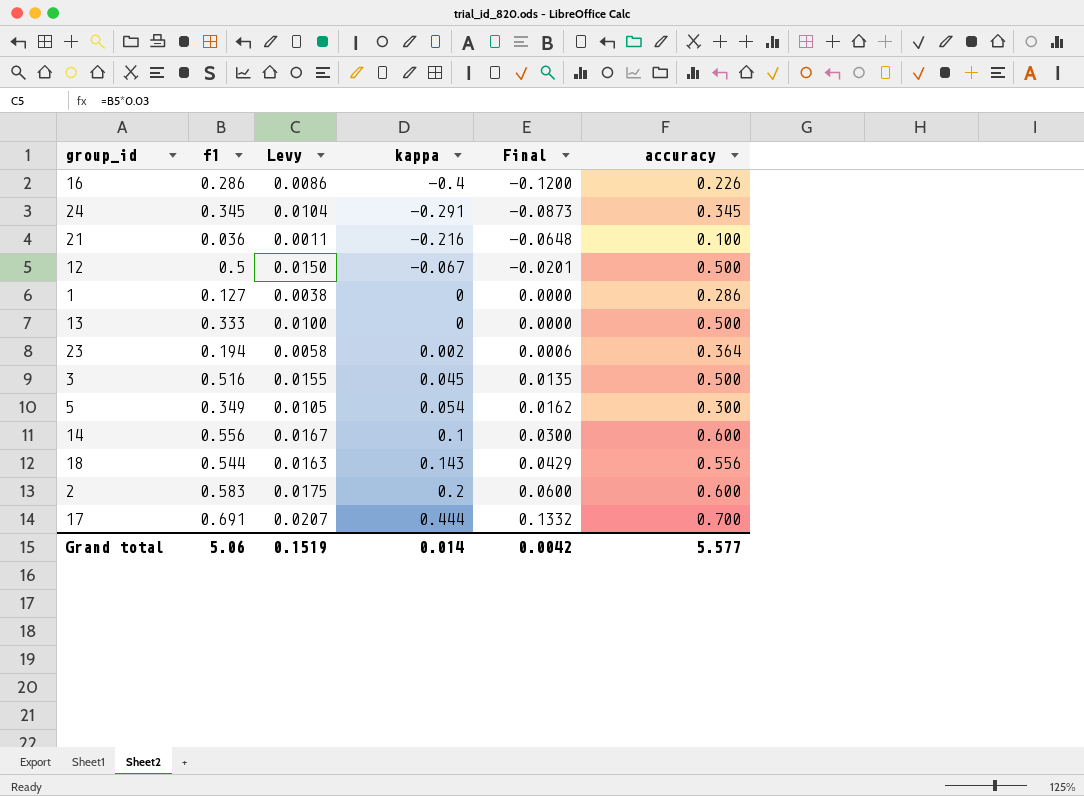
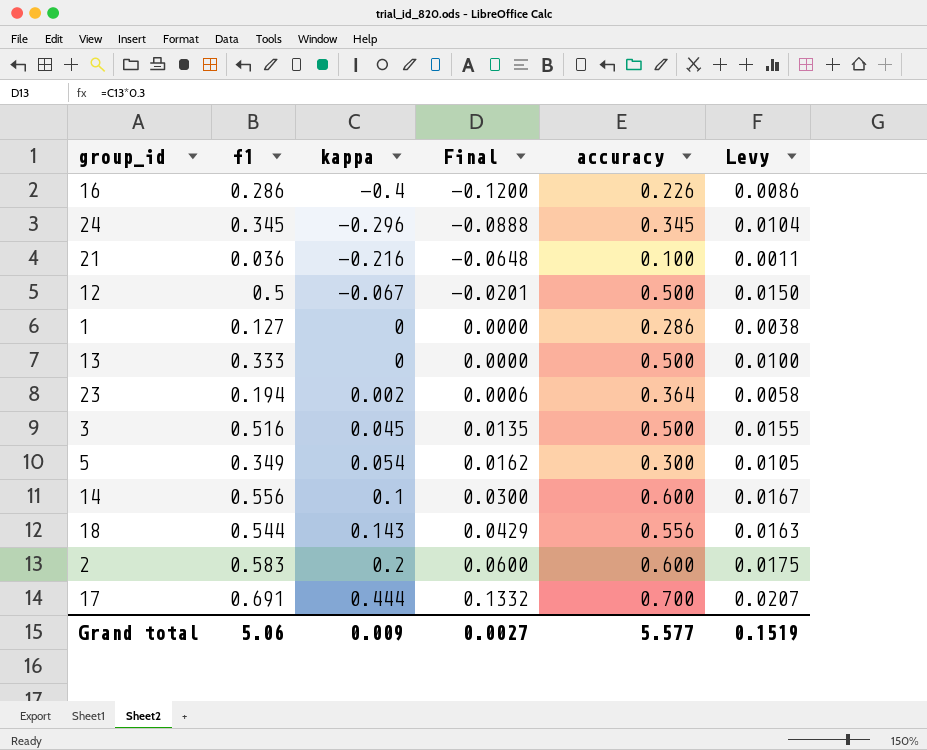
column Levy | position: 3 -> 6
24 | kappa: -0.291 -> -0.296
24 | Final: -0.0873 -> -0.0888
Grand total | kappa: 0.014 -> 0.009
Grand total | Final: 0.0042 -> 0.0027

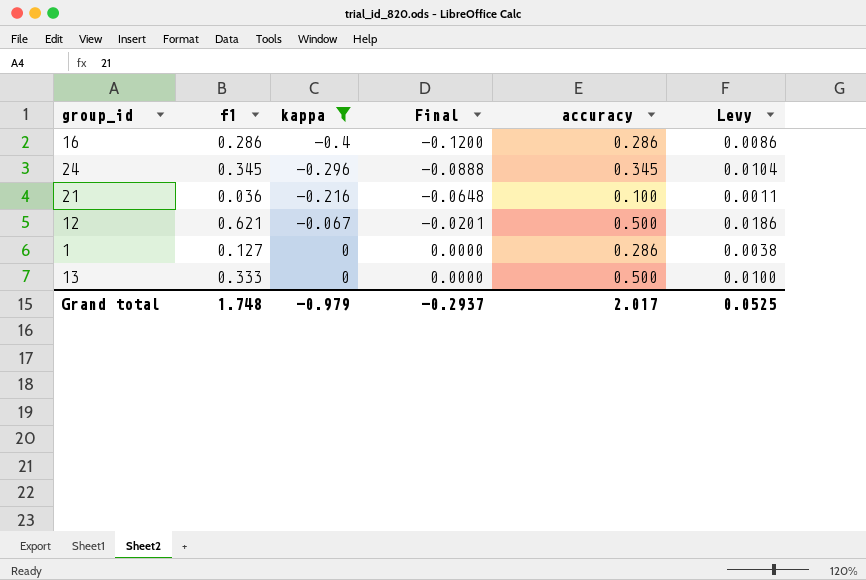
filter: none -> kappa <= 0
16 | accuracy: 0.226 -> 0.286
12 | f1: 0.5 -> 0.621
12 | Levy: 0.0150 -> 0.0186
Grand total | f1: 5.06 -> 1.748
Grand total | kappa: 0.009 -> -0.979
Grand total | Final: 0.0027 -> -0.2937
Grand total | accuracy: 5.577 -> 2.017
Grand total | Levy: 0.1519 -> 0.0525

